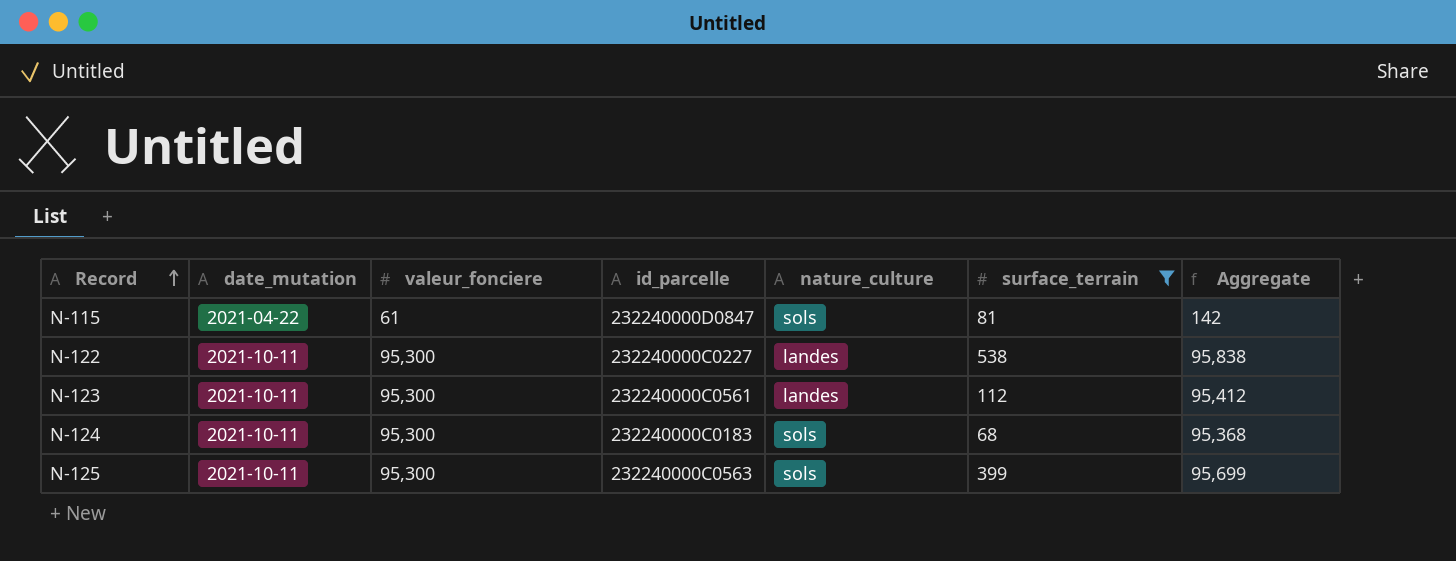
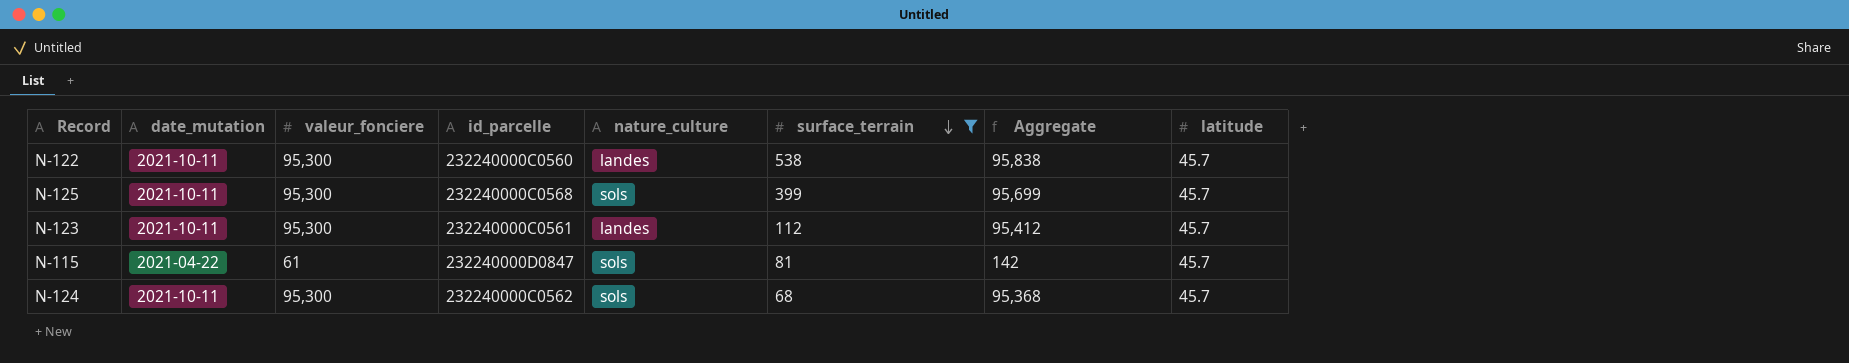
row order: Record ascending -> surface_terrain descending
column latitude | position: none -> 8
N-122 | id_parcelle: 232240000C0227 -> 232240000C0560
N-125 | id_parcelle: 232240000C0563 -> 232240000C0568
N-124 | id_parcelle: 232240000C0183 -> 232240000C0562

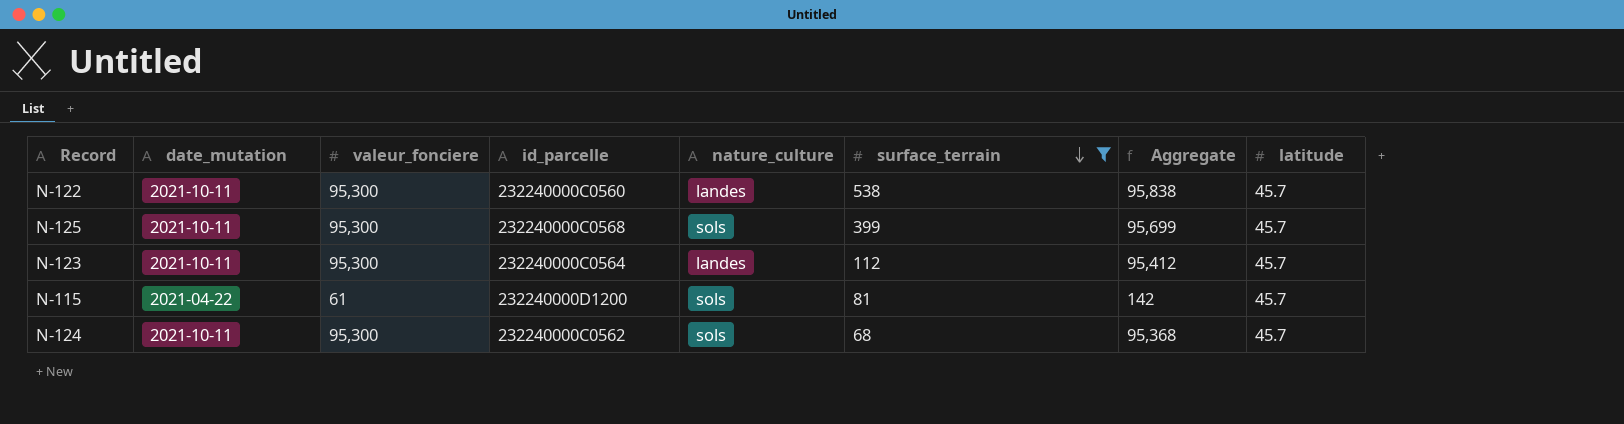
N-123 | id_parcelle: 232240000C0561 -> 232240000C0564
N-115 | id_parcelle: 232240000D0847 -> 232240000D1200

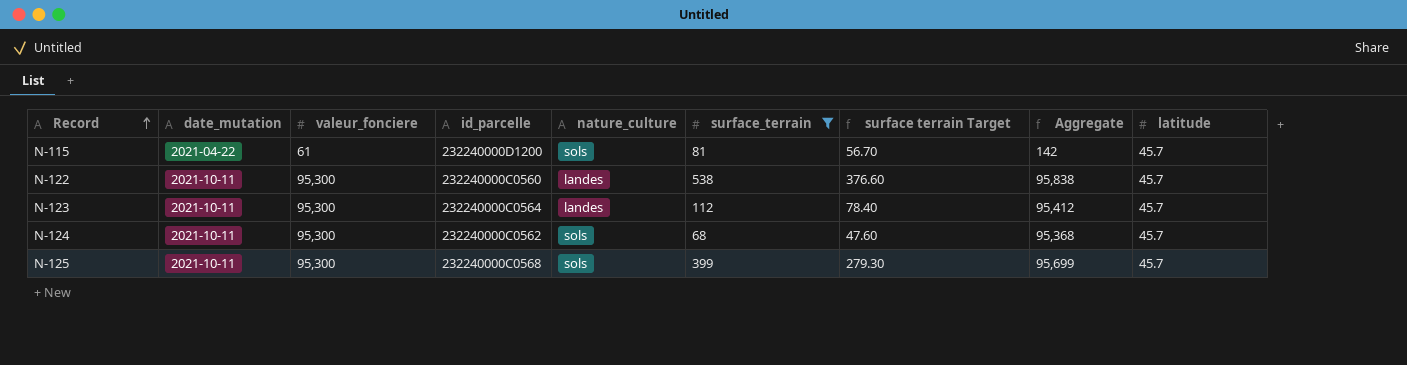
row order: surface_terrain descending -> Record ascending
column surface terrain Target | formula: none -> [surface_terrain] * 0.7

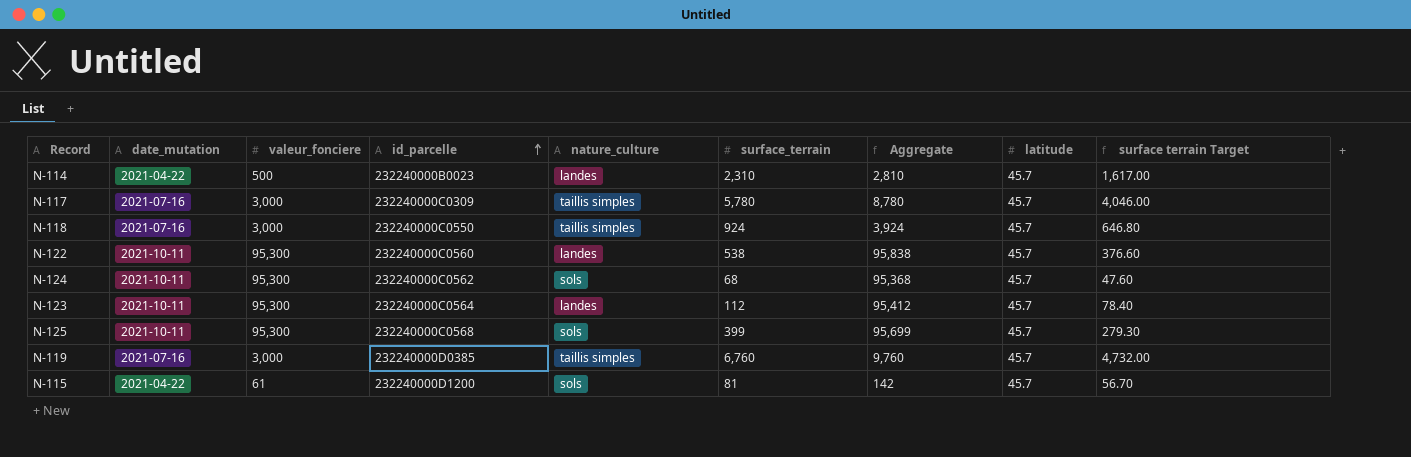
filter: surface_terrain <= 538 -> none
row order: Record ascending -> id_parcelle ascending
column surface terrain Target | position: 7 -> 9

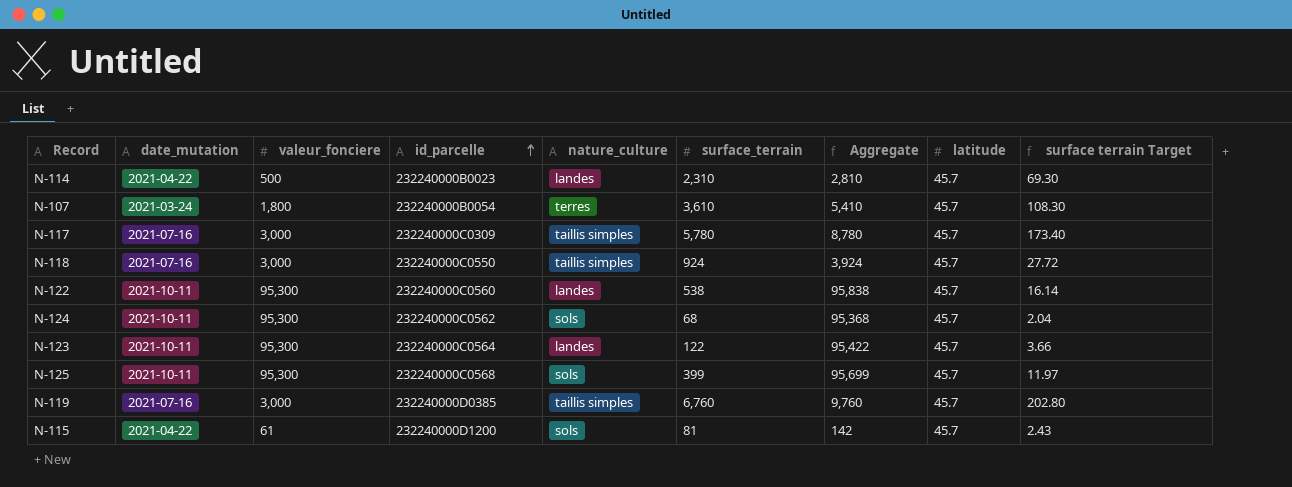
column surface terrain Target | formula: [surface_terrain] * 0.7 -> [surface_terrain] * 0.03
row N-107: none -> 2021-03-24 | 1,800 | 232240000B0054 | terres | 3,610 | 5,410 | 45.7 | 108.30
N-123 | surface_terrain: 112 -> 122
N-123 | Aggregate: 95,412 -> 95,422

